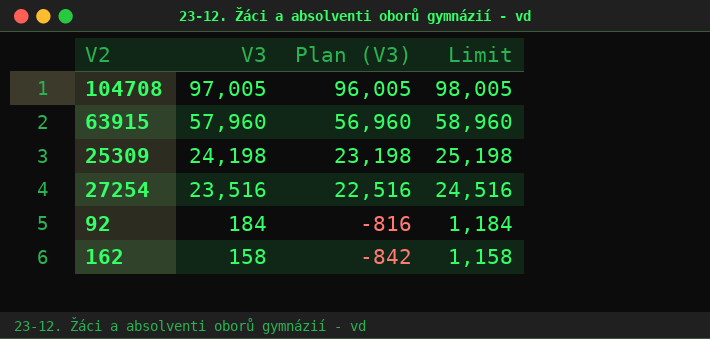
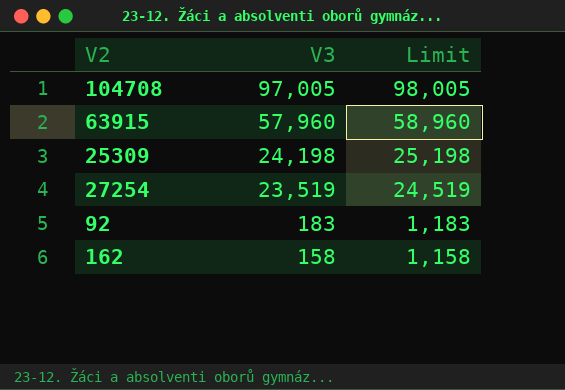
column Plan (V3) | formula: [V3] - 1000 -> none
27254 | V3: 23,516 -> 23,519
27254 | Limit: 24,516 -> 24,519
92 | V3: 184 -> 183
92 | Limit: 1,184 -> 1,183

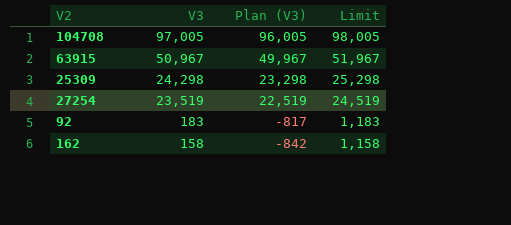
column Plan (V3) | formula: none -> [V3] - 1000
63915 | V3: 57,960 -> 50,967
63915 | Limit: 58,960 -> 51,967
25309 | V3: 24,198 -> 24,298
25309 | Limit: 25,198 -> 25,298

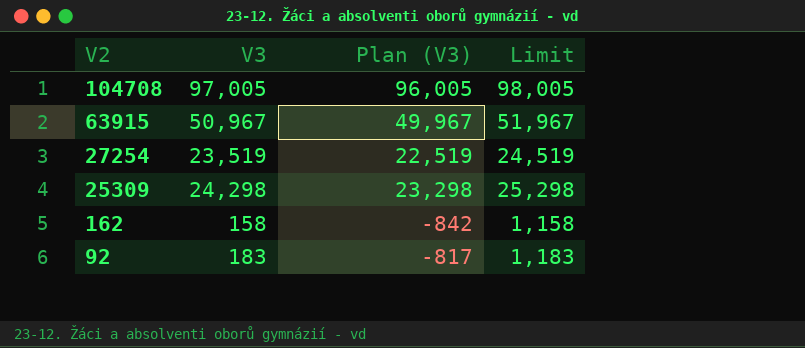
row order: V3 descending -> V2 descending

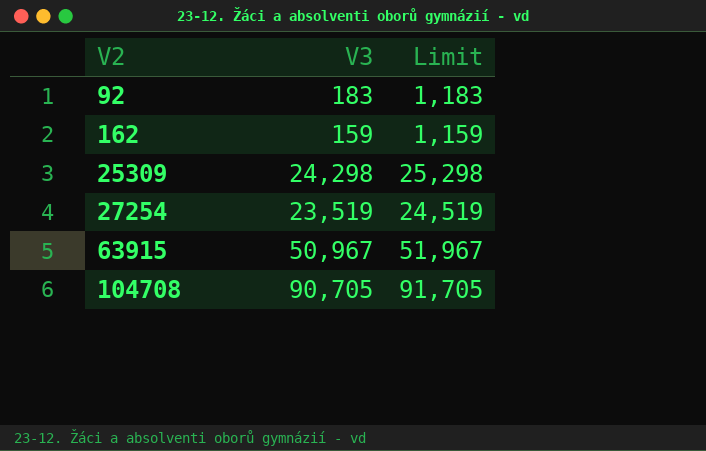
row order: V2 descending -> V2 ascending
column Plan (V3) | formula: [V3] - 1000 -> none
162 | V3: 158 -> 159
162 | Limit: 1,158 -> 1,159
104708 | V3: 97,005 -> 90,705
104708 | Limit: 98,005 -> 91,705

